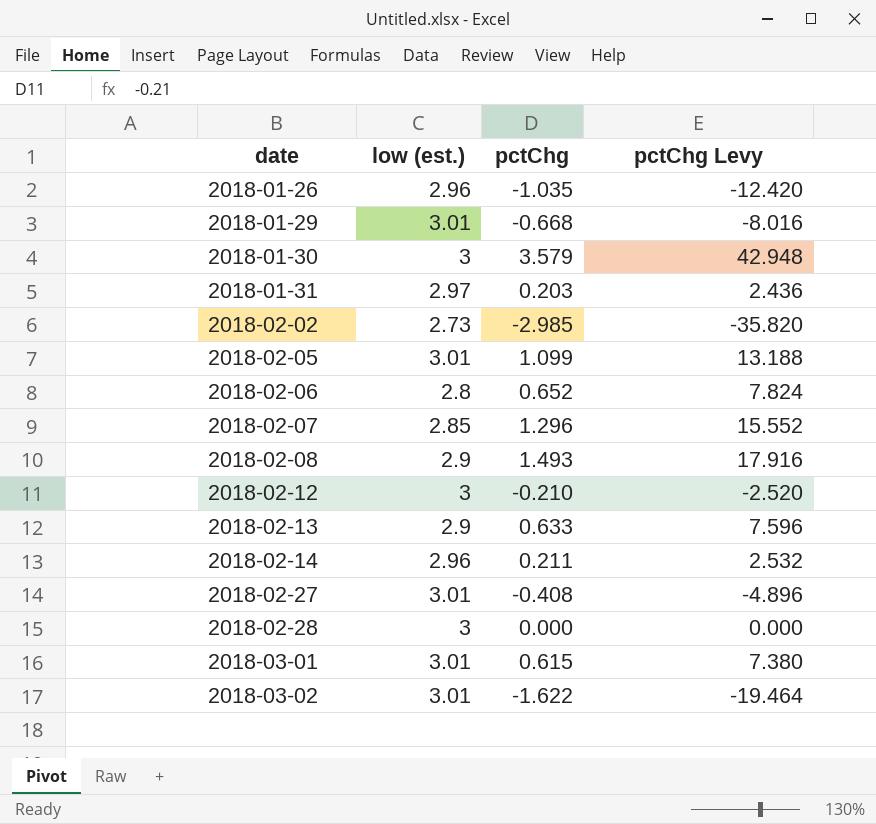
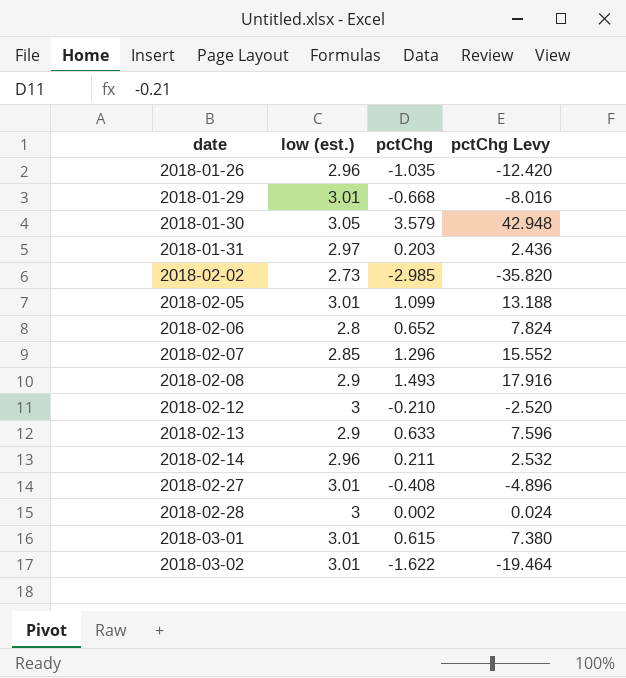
2018-01-30 | low (est.): 3 -> 3.05
2018-02-28 | pctChg: 0.000 -> 0.002
2018-02-28 | pctChg Levy: 0.000 -> 0.024

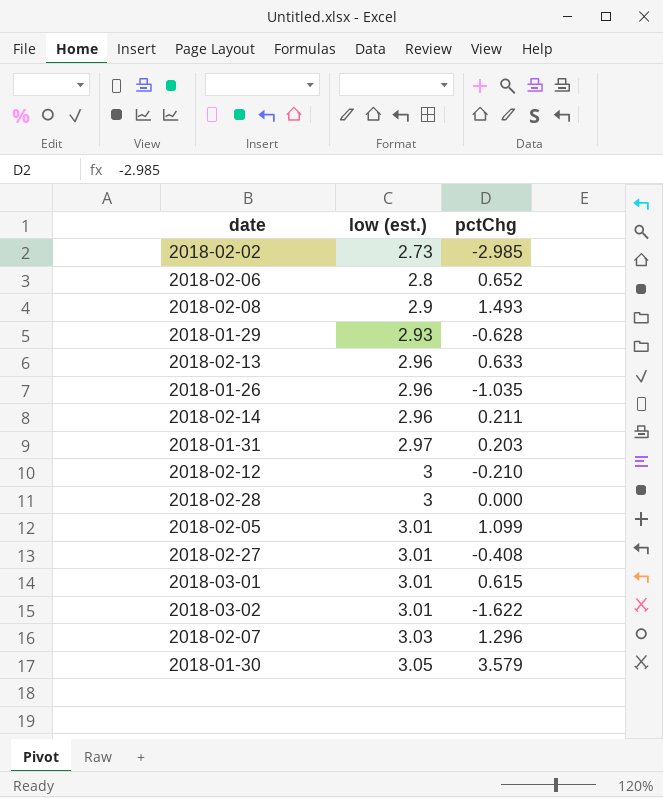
row order: date ascending -> low (est.) ascending
column pctChg Levy | formula: [pctChg] * 12 -> none
2018-01-29 | low (est.): 3.01 -> 2.93
2018-01-29 | pctChg: -0.668 -> -0.628
2018-02-13 | low (est.): 2.9 -> 2.96
2018-02-28 | pctChg: 0.002 -> 0.000
2018-02-07 | low (est.): 2.85 -> 3.03

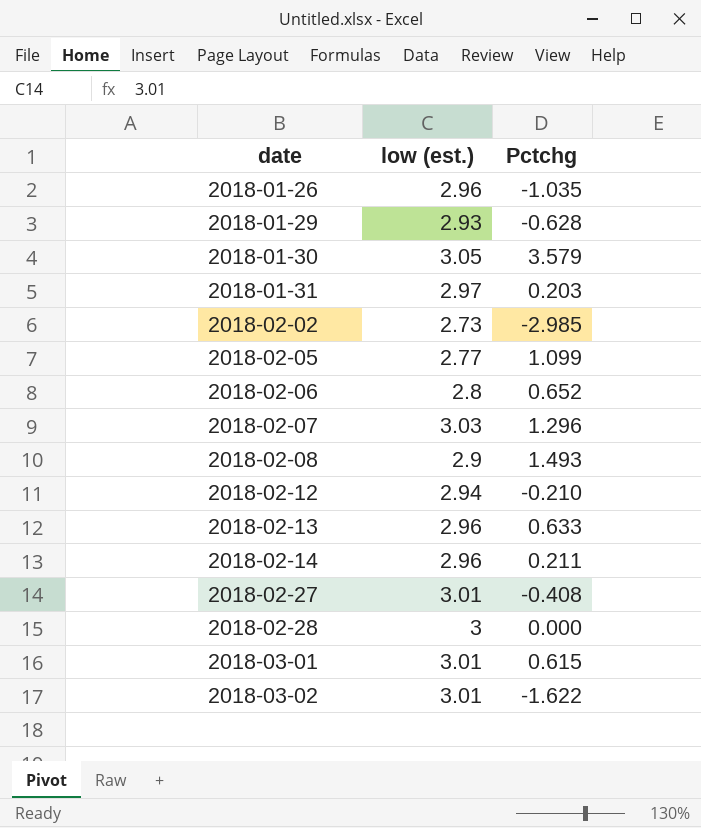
row order: low (est.) ascending -> date ascending
column name: pctChg -> Pctchg
2018-02-05 | low (est.): 3.01 -> 2.77
2018-02-12 | low (est.): 3 -> 2.94

